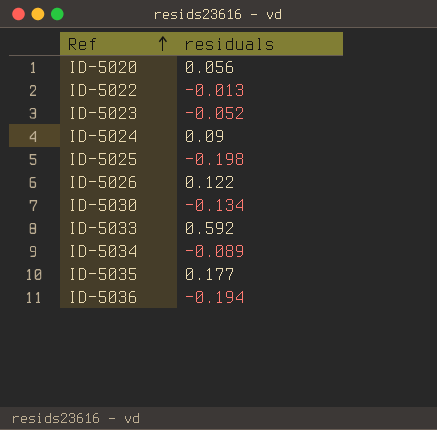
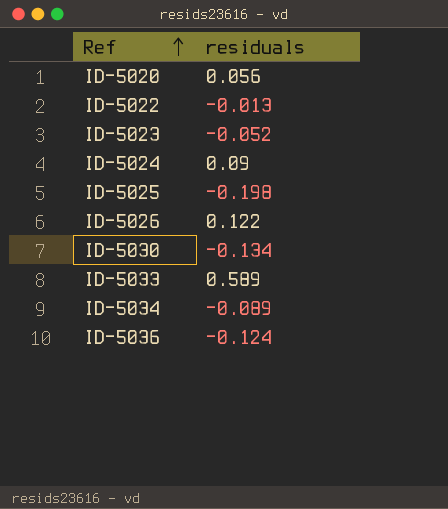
row ID-5035: 0.177 -> none
ID-5033 | residuals: 0.592 -> 0.589
ID-5036 | residuals: -0.194 -> -0.124

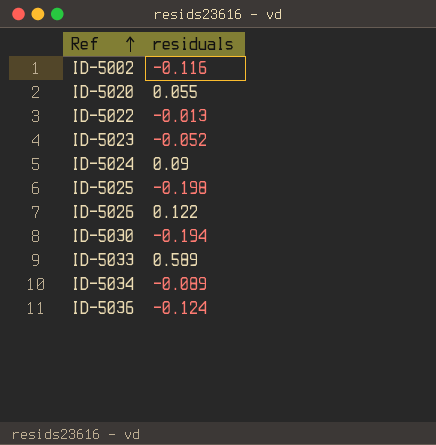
row ID-5002: none -> -0.116
ID-5020 | residuals: 0.056 -> 0.055
ID-5030 | residuals: -0.134 -> -0.194

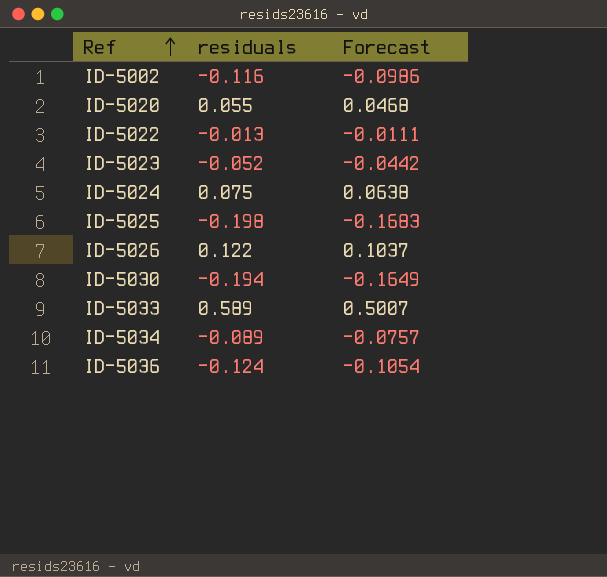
column Forecast | formula: none -> [residuals] * 0.85
ID-5024 | residuals: 0.09 -> 0.075

